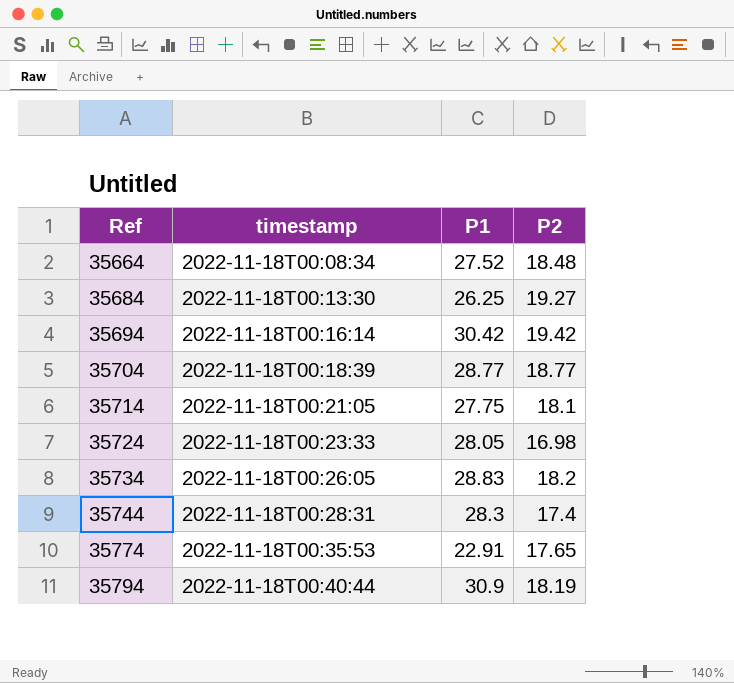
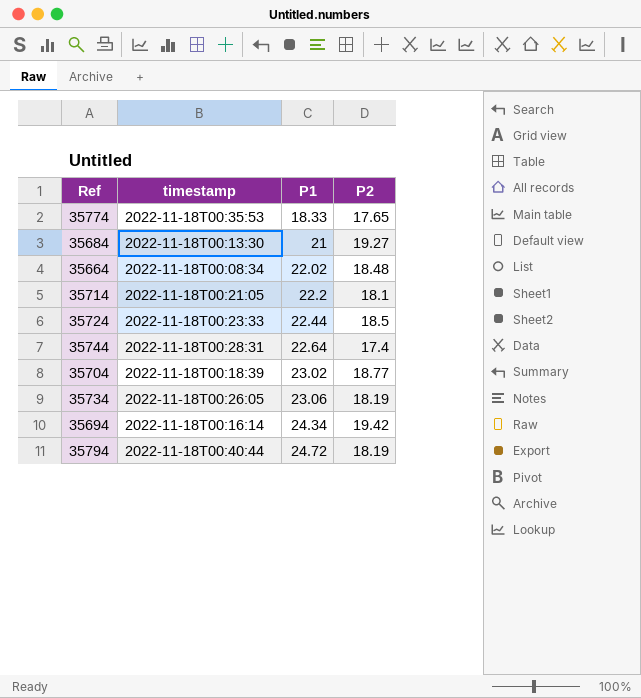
row order: Ref ascending -> P1 ascending
35774 | P1: 22.91 -> 18.33
35684 | P1: 26.25 -> 21
35664 | P1: 27.52 -> 22.02
35714 | P1: 27.75 -> 22.2
35724 | P1: 28.05 -> 22.44
35724 | P2: 16.98 -> 18.5
35744 | P1: 28.3 -> 22.64
35704 | P1: 28.77 -> 23.02
35734 | P1: 28.83 -> 23.06
35734 | P2: 18.2 -> 18.19
35694 | P1: 30.42 -> 24.34
35794 | P1: 30.9 -> 24.72

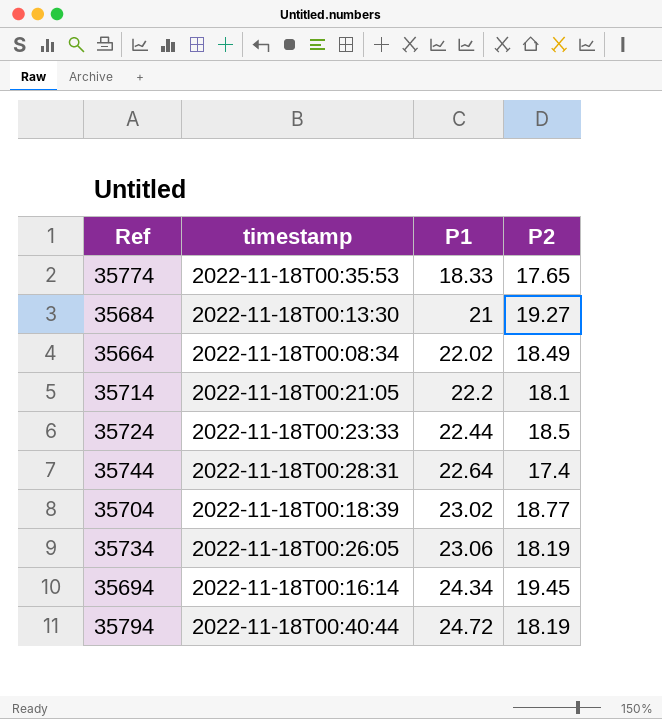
35664 | P2: 18.48 -> 18.49
35694 | P2: 19.42 -> 19.45

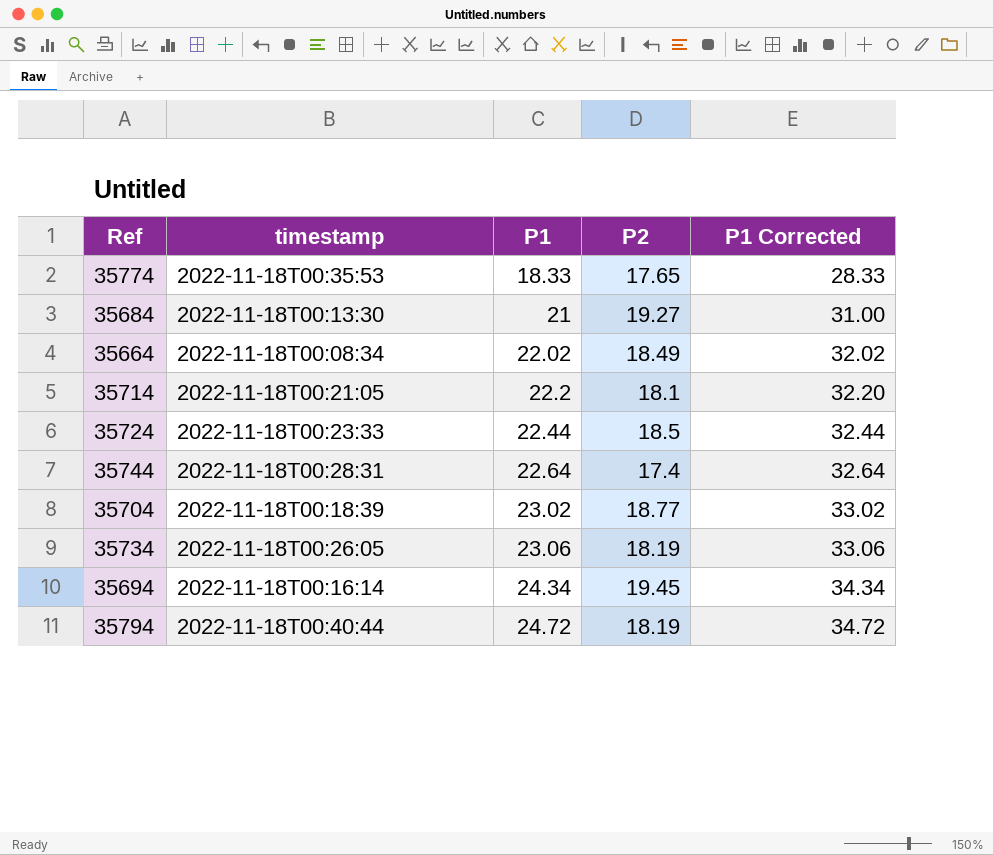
column P1 Corrected | formula: none -> [P1] + 10

